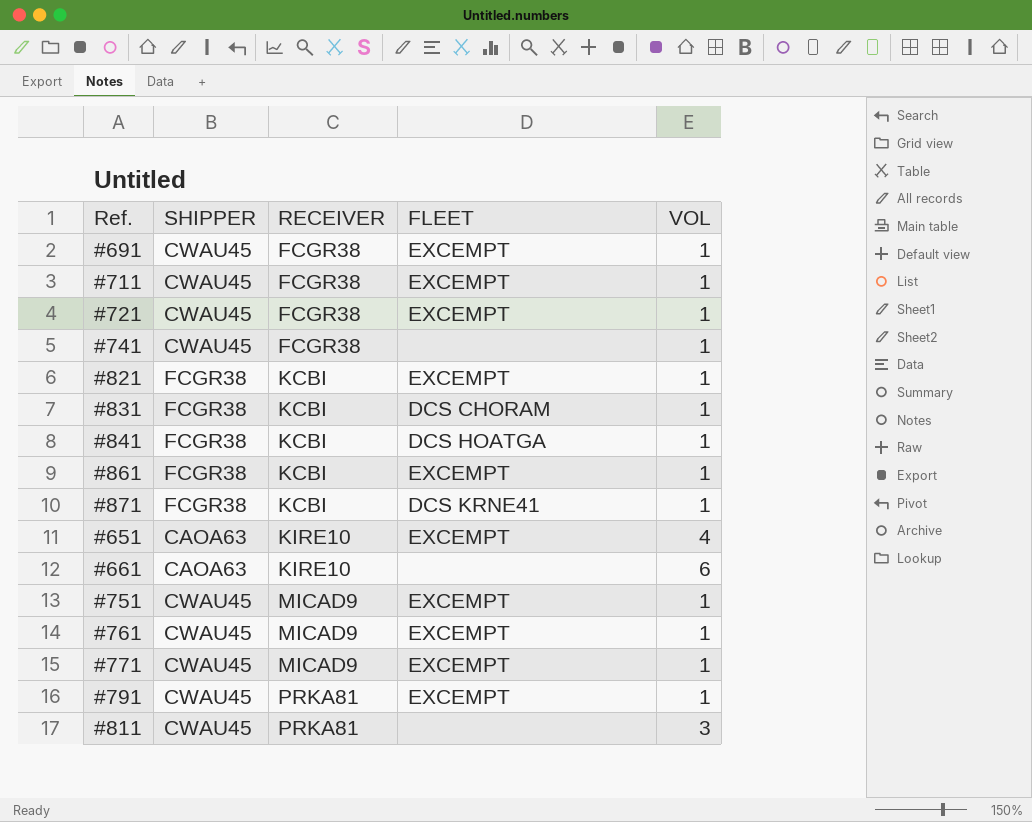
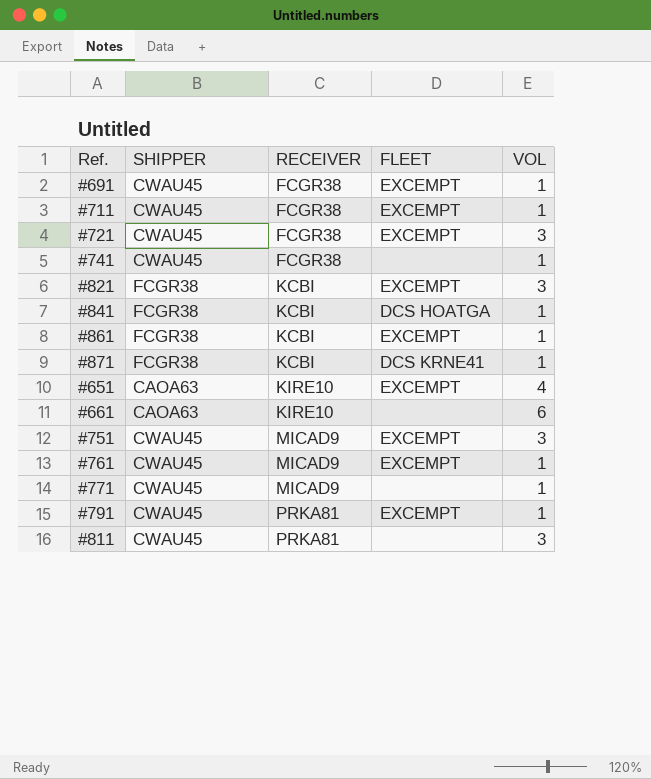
row #831: FCGR38 | KCBI | DCS CHORAM | 1 -> none
#721 | VOL: 1 -> 3
#821 | VOL: 1 -> 3
#751 | VOL: 1 -> 3
#771 | FLEET: EXCEMPT -> none

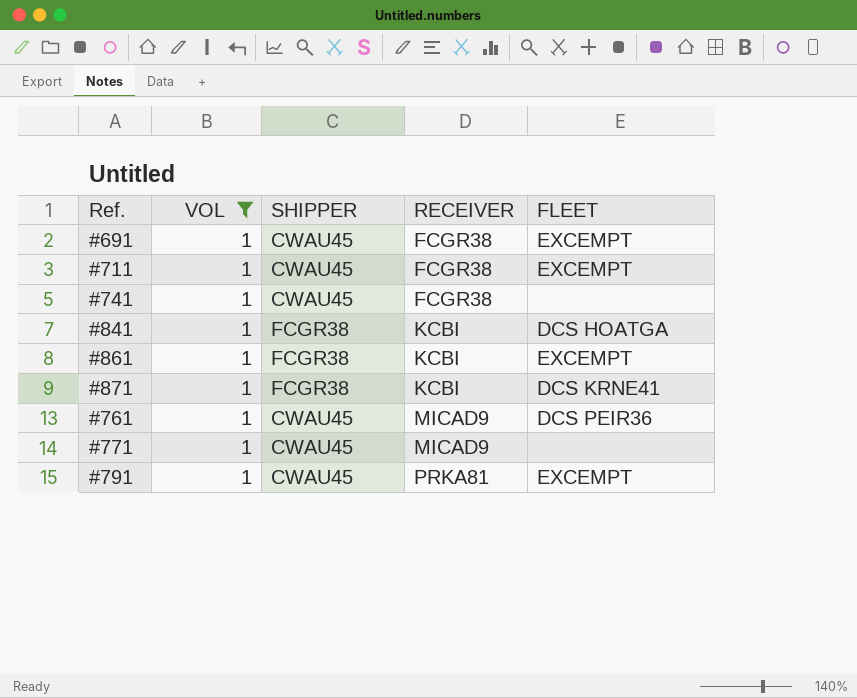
filter: none -> VOL = 1
column VOL | position: 5 -> 2
#761 | FLEET: EXCEMPT -> DCS PEIR36

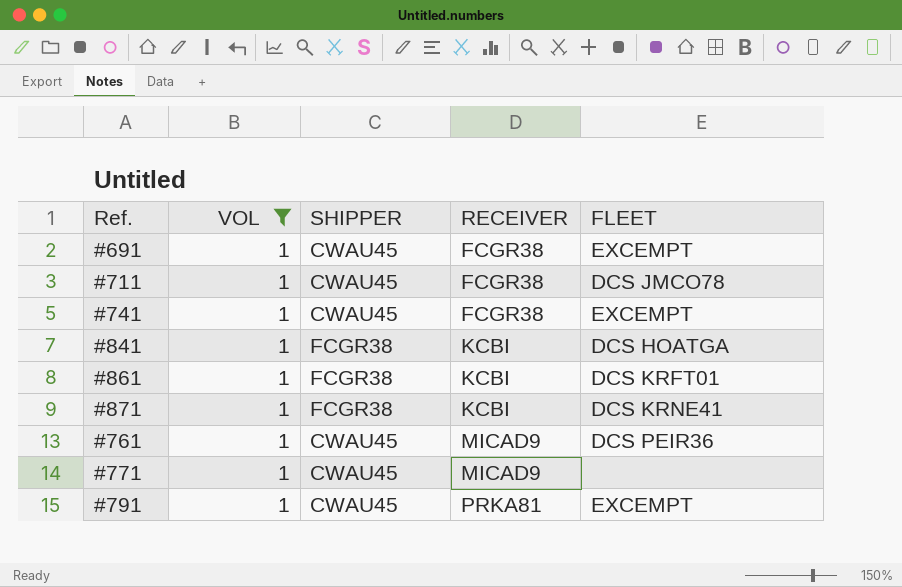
#711 | FLEET: EXCEMPT -> DCS JMCO78
#741 | FLEET: none -> EXCEMPT
#861 | FLEET: EXCEMPT -> DCS KRFT01

